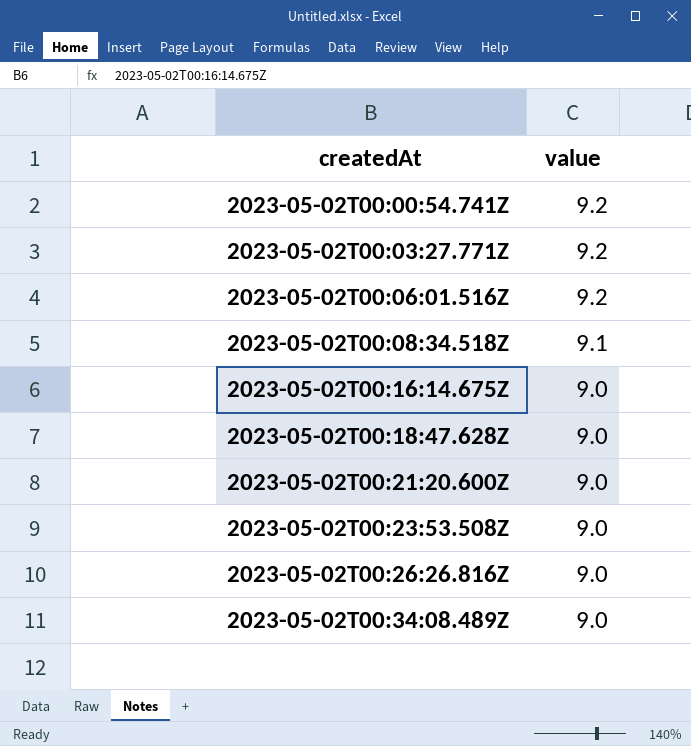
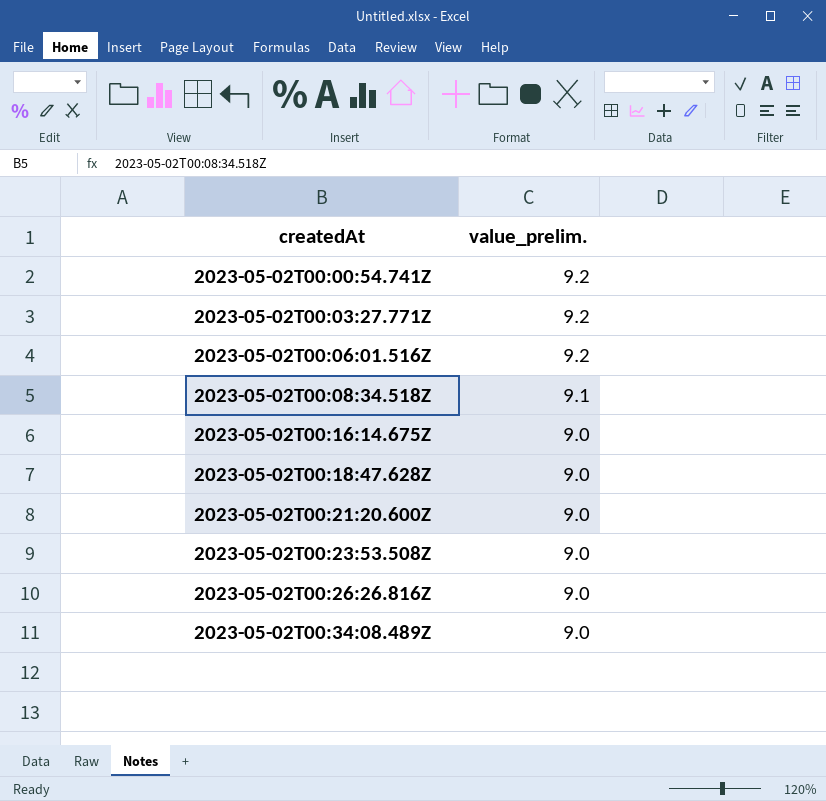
column name: value -> value_prelim.

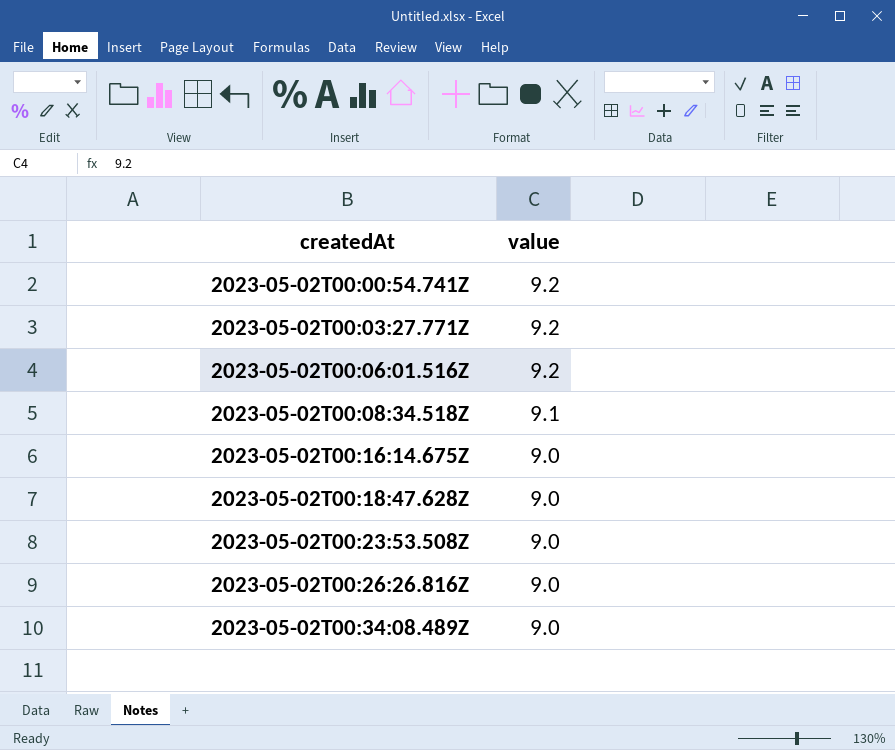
column name: value_prelim. -> value
row 2023-05-02T00:21:20.600Z: 9.0 -> none

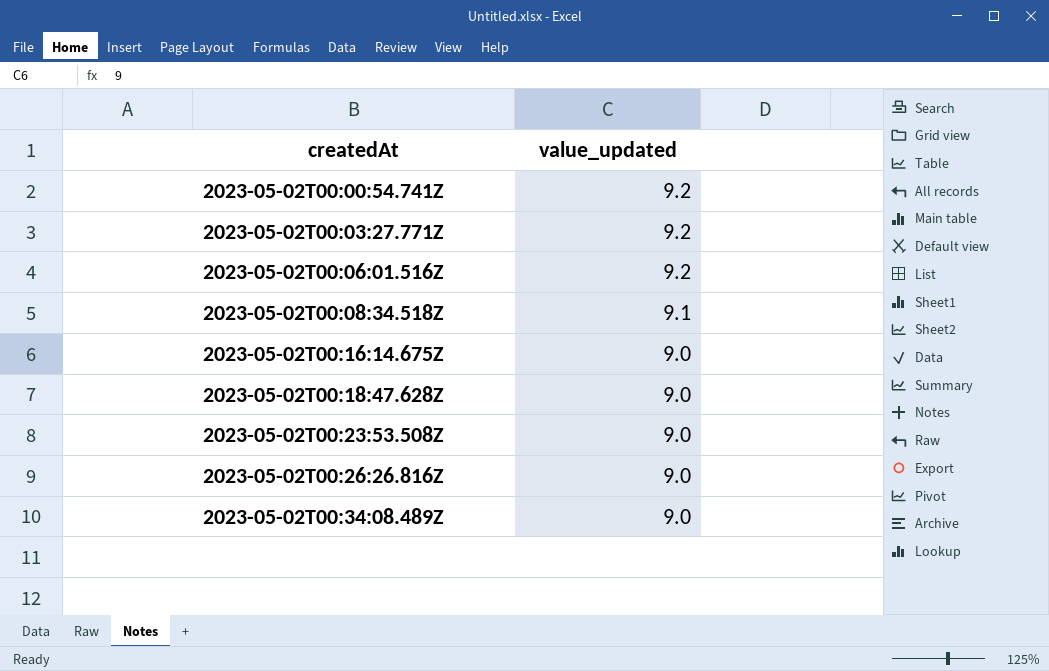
column name: value -> value_updated

